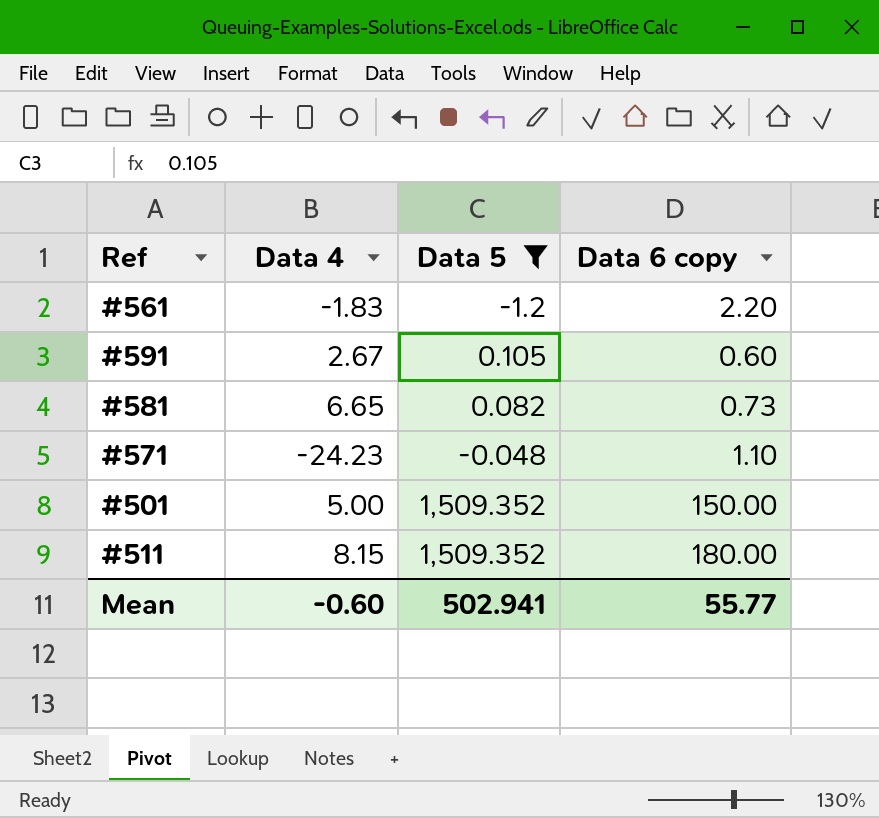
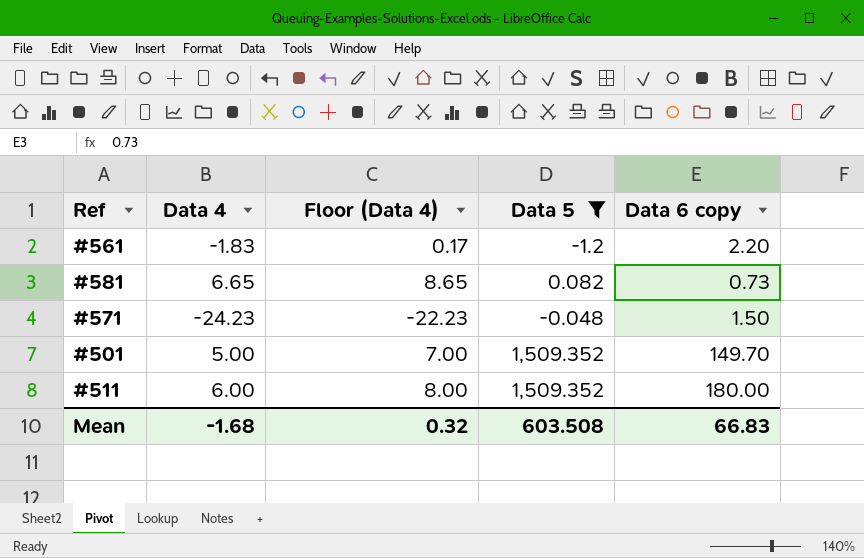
column Floor (Data 4) | formula: none -> [Data 4] + 2
row #591: 2.67 | 0.105 | 0.60 -> none
#571 | Data 6 copy: 1.10 -> 1.50
#501 | Data 6 copy: 150.00 -> 149.70
#511 | Data 4: 8.15 -> 6.00
Mean | Data 4: -0.60 -> -1.68
Mean | Data 5: 502.941 -> 603.508
Mean | Data 6 copy: 55.77 -> 66.83

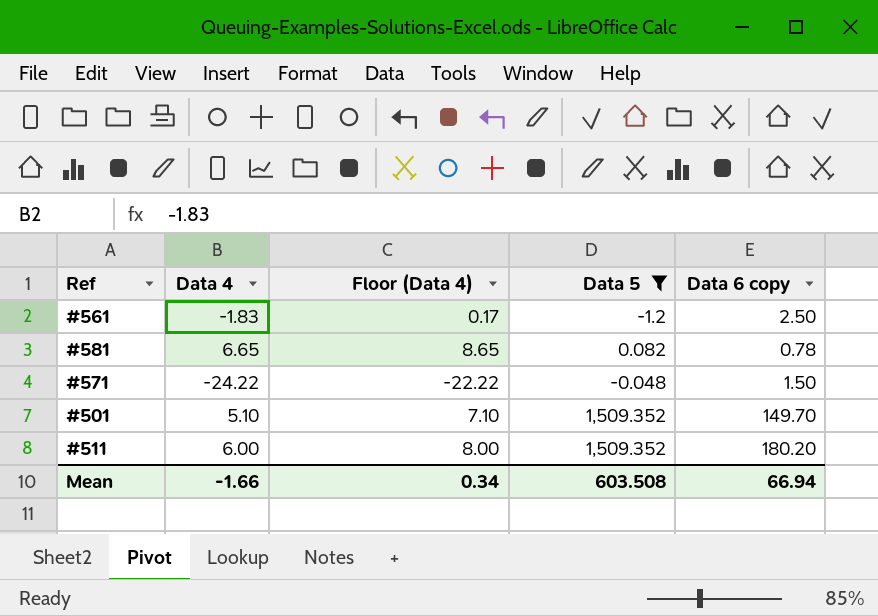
#561 | Data 6 copy: 2.20 -> 2.50
#581 | Data 6 copy: 0.73 -> 0.78
#571 | Data 4: -24.23 -> -24.22
#571 | Floor (Data 4): -22.23 -> -22.22
#501 | Data 4: 5.00 -> 5.10
#501 | Floor (Data 4): 7.00 -> 7.10
#511 | Data 6 copy: 180.00 -> 180.20
Mean | Data 4: -1.68 -> -1.66
Mean | Floor (Data 4): 0.32 -> 0.34
Mean | Data 6 copy: 66.83 -> 66.94

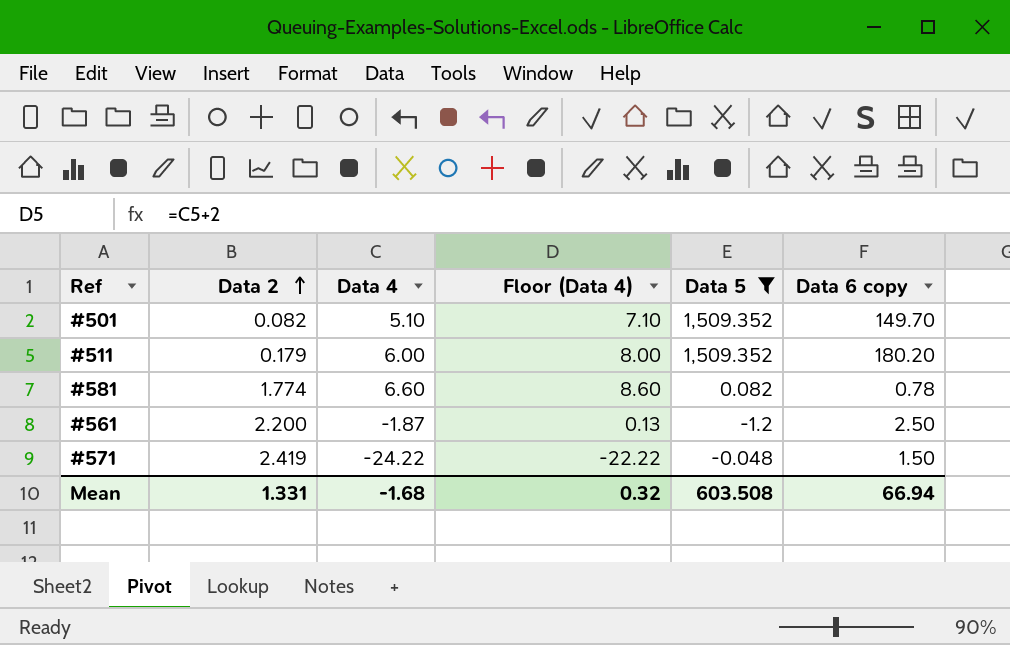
row order: none -> Data 2 ascending
column Data 2 | position: none -> 2
#581 | Data 4: 6.65 -> 6.60
#581 | Floor (Data 4): 8.65 -> 8.60
#561 | Data 4: -1.83 -> -1.87
#561 | Floor (Data 4): 0.17 -> 0.13
Mean | Data 4: -1.66 -> -1.68
Mean | Floor (Data 4): 0.34 -> 0.32

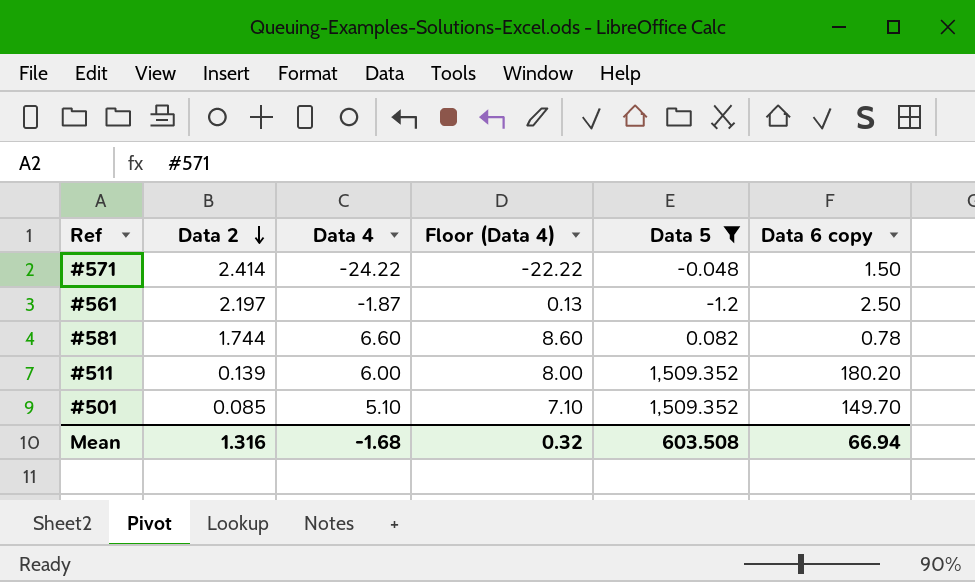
row order: Data 2 ascending -> Data 2 descending
#571 | Data 2: 2.419 -> 2.414
#561 | Data 2: 2.200 -> 2.197
#581 | Data 2: 1.774 -> 1.744
#511 | Data 2: 0.179 -> 0.139
#501 | Data 2: 0.082 -> 0.085
Mean | Data 2: 1.331 -> 1.316

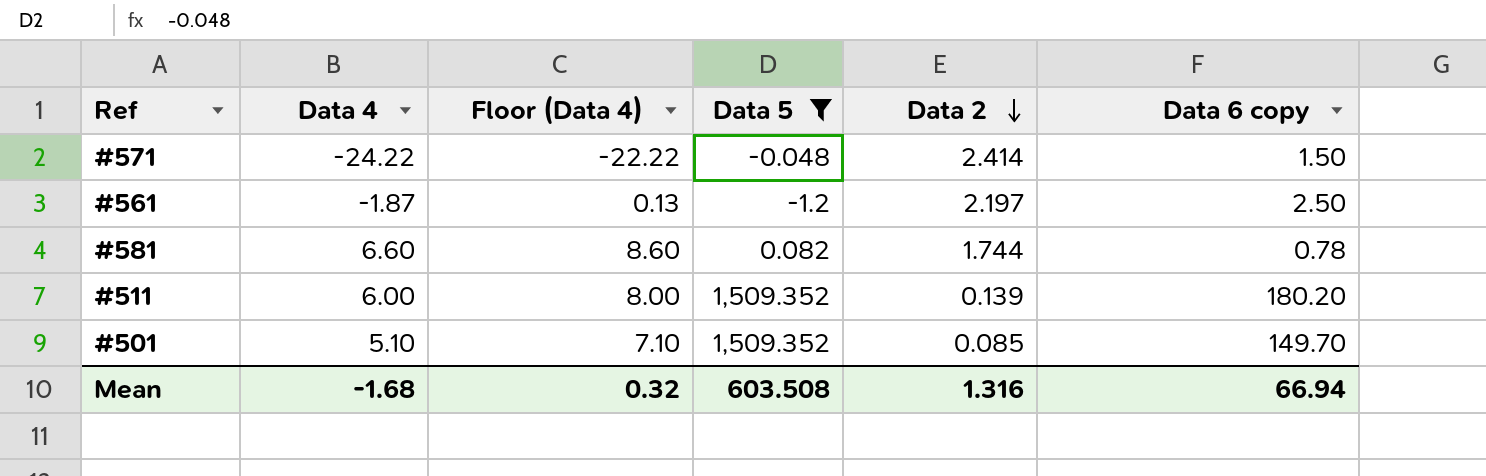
column Data 2 | position: 2 -> 5

